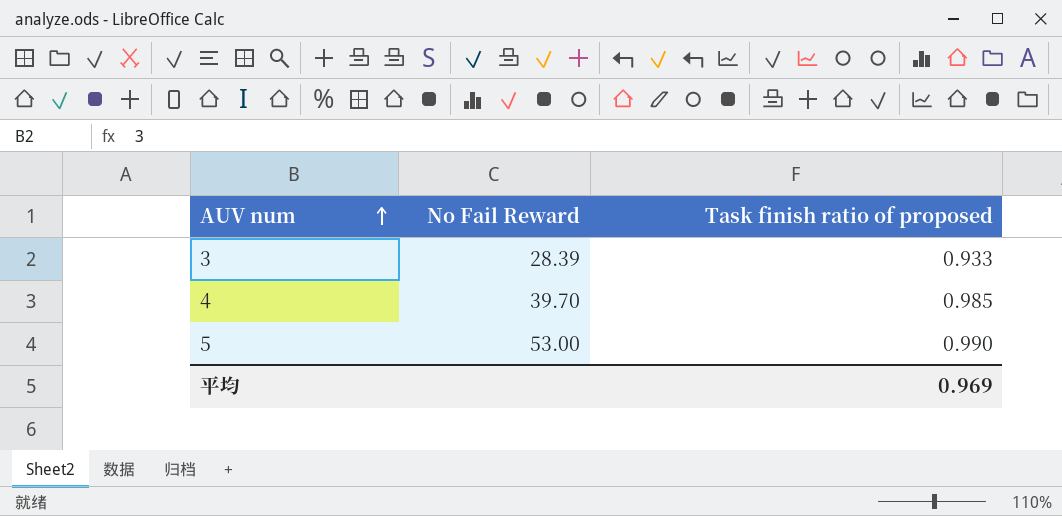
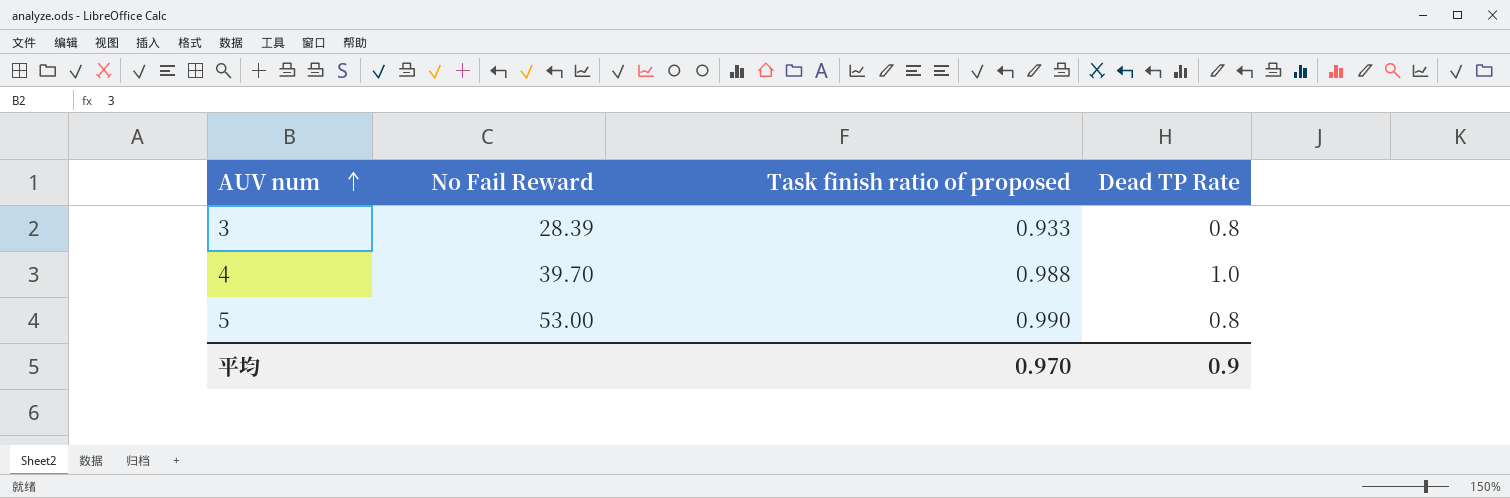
column Dead TP Rate | position: none -> 4
4 | Task finish ratio of proposed: 0.985 -> 0.988
平均 | Task finish ratio of proposed: 0.969 -> 0.970

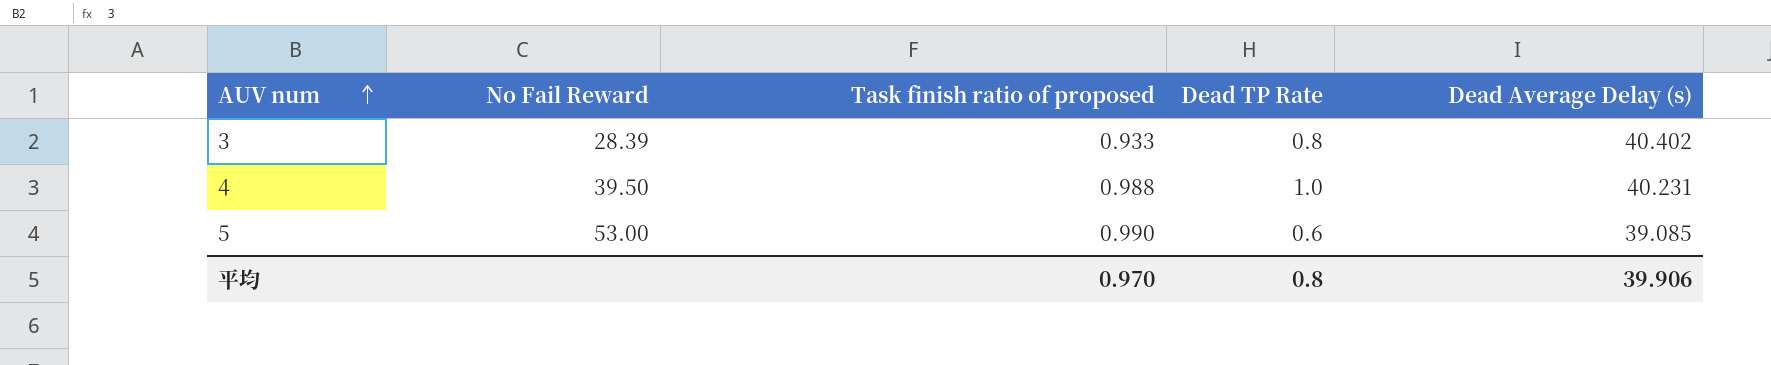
column Dead Average Delay (s) | position: none -> 5
4 | No Fail Reward: 39.70 -> 39.50
5 | Dead TP Rate: 0.8 -> 0.6
平均 | Dead TP Rate: 0.9 -> 0.8

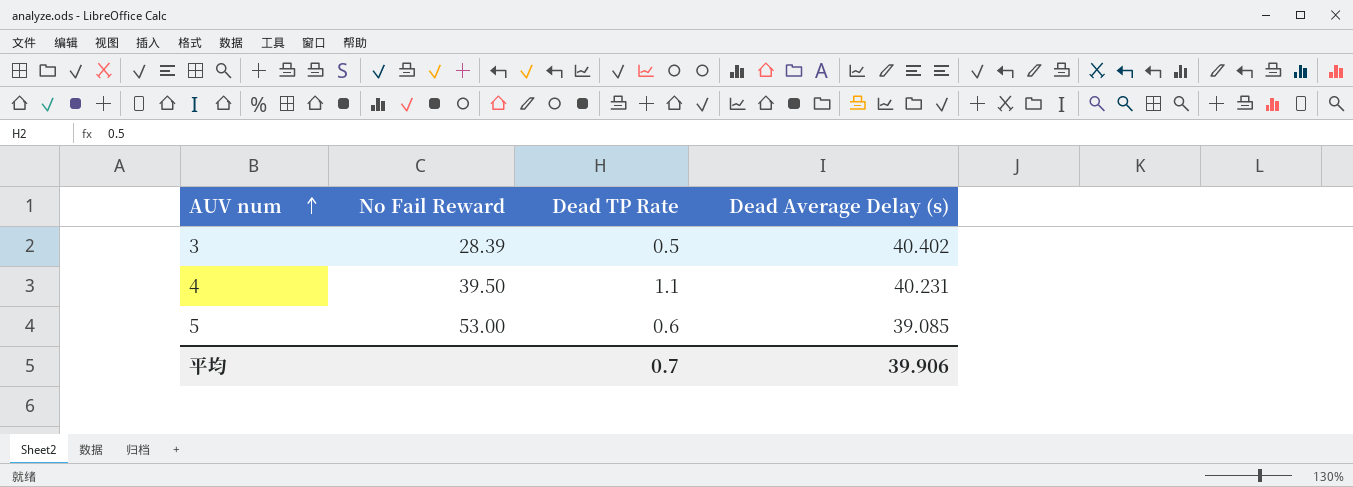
column Task finish ratio of proposed | position: 3 -> none
3 | Dead TP Rate: 0.8 -> 0.5
4 | Dead TP Rate: 1.0 -> 1.1
平均 | Dead TP Rate: 0.8 -> 0.7

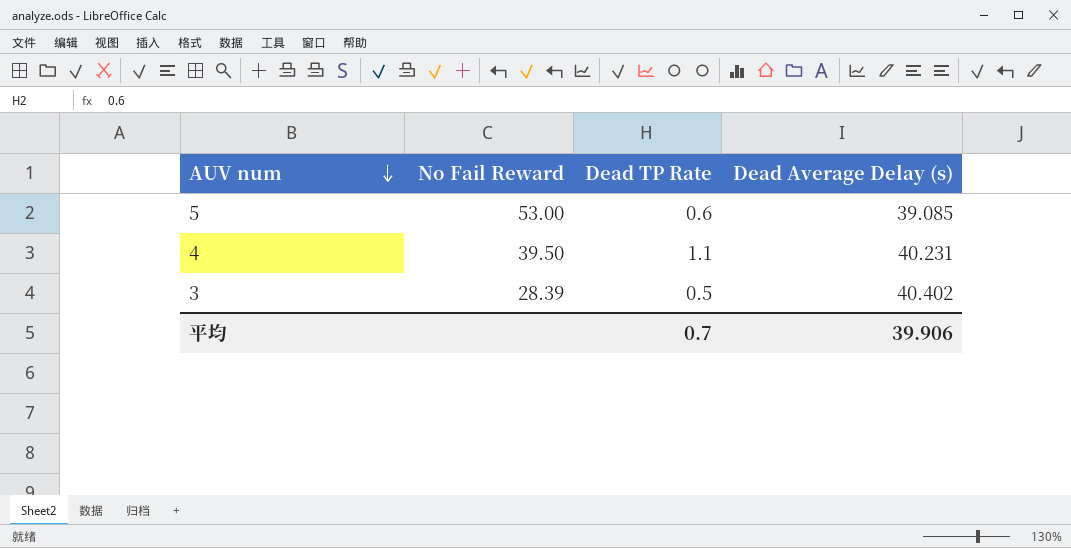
row order: AUV num ascending -> AUV num descending

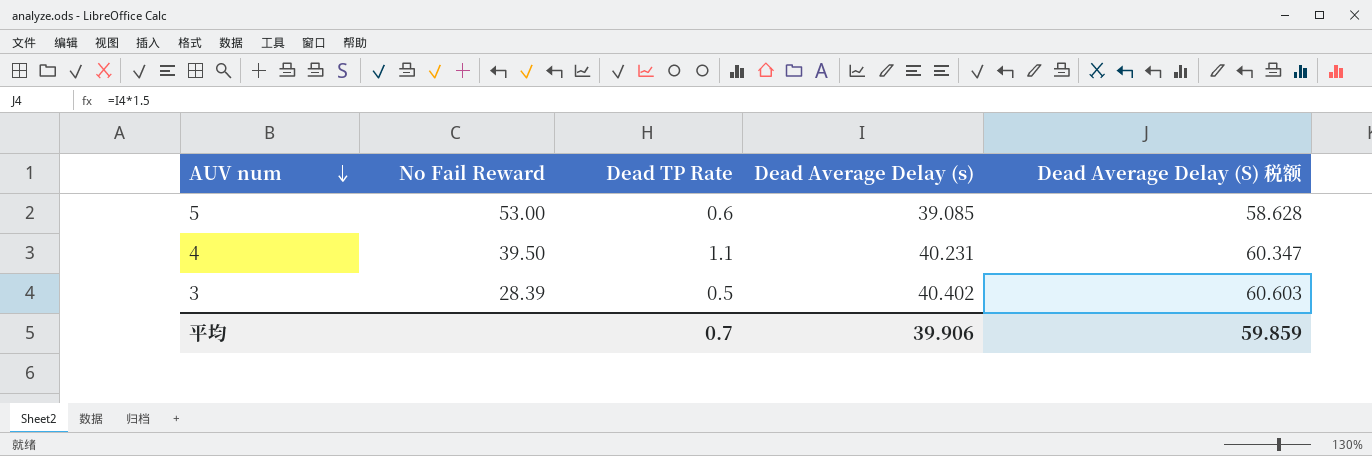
column Dead Average Delay (S) 税额 | formula: none -> [Dead Average Delay (s)] * 1.5

